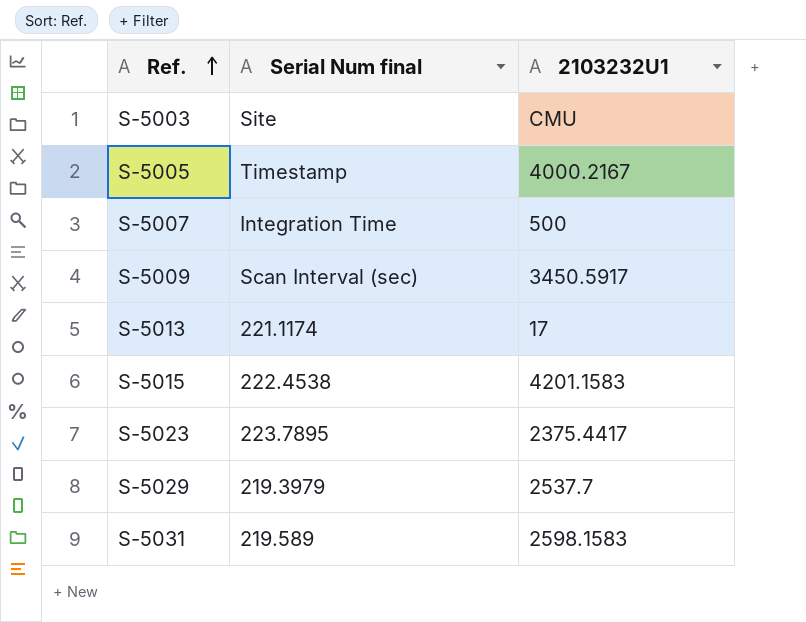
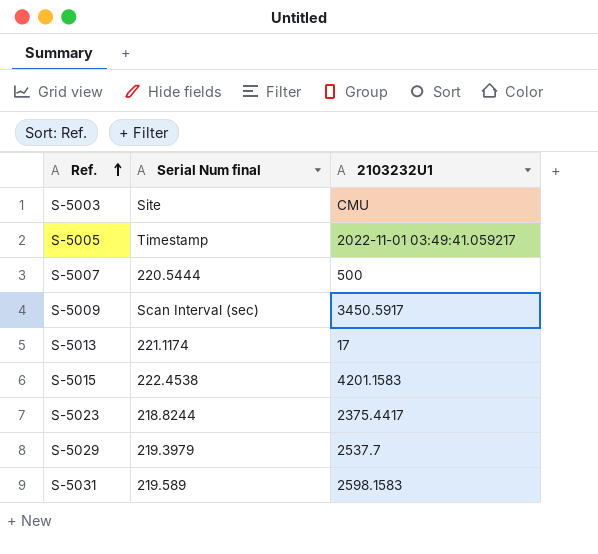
S-5005 | 2103232U1: 4000.2167 -> 2022-11-01 03:49:41.059217
S-5007 | Serial Num final: Integration Time -> 220.5444
S-5023 | Serial Num final: 223.7895 -> 218.8244

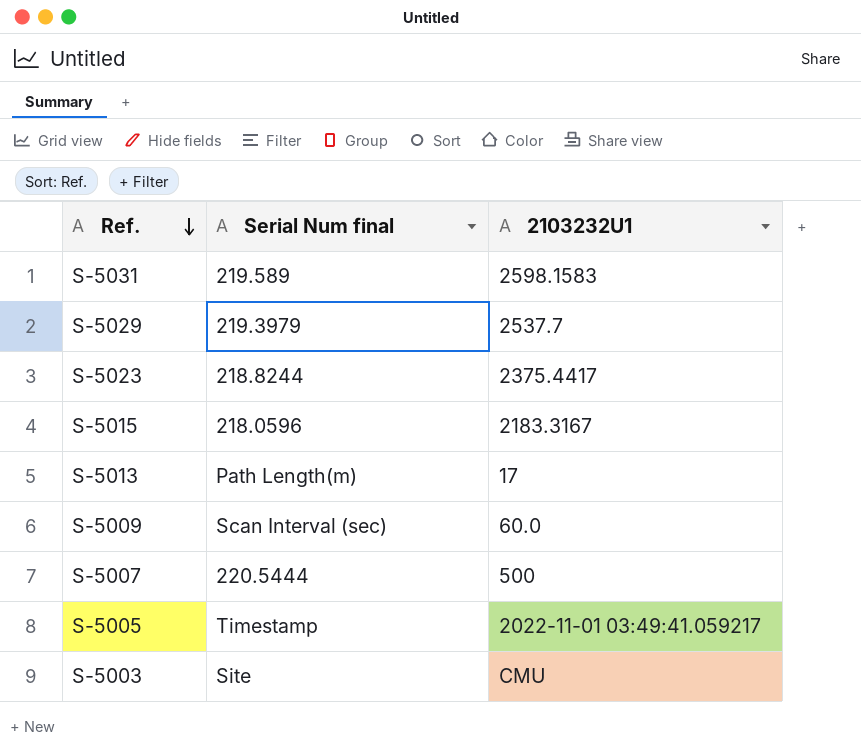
row order: Ref. ascending -> Ref. descending
S-5015 | Serial Num final: 222.4538 -> 218.0596
S-5015 | 2103232U1: 4201.1583 -> 2183.3167
S-5013 | Serial Num final: 221.1174 -> Path Length(m)
S-5009 | 2103232U1: 3450.5917 -> 60.0

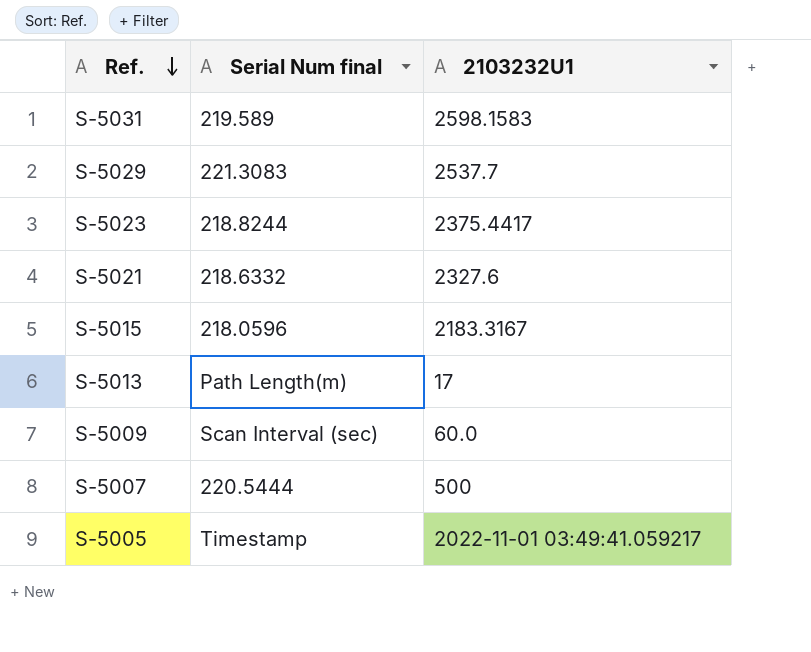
row S-5003: Site | CMU -> none
S-5029 | Serial Num final: 219.3979 -> 221.3083
row S-5021: none -> 218.6332 | 2327.6

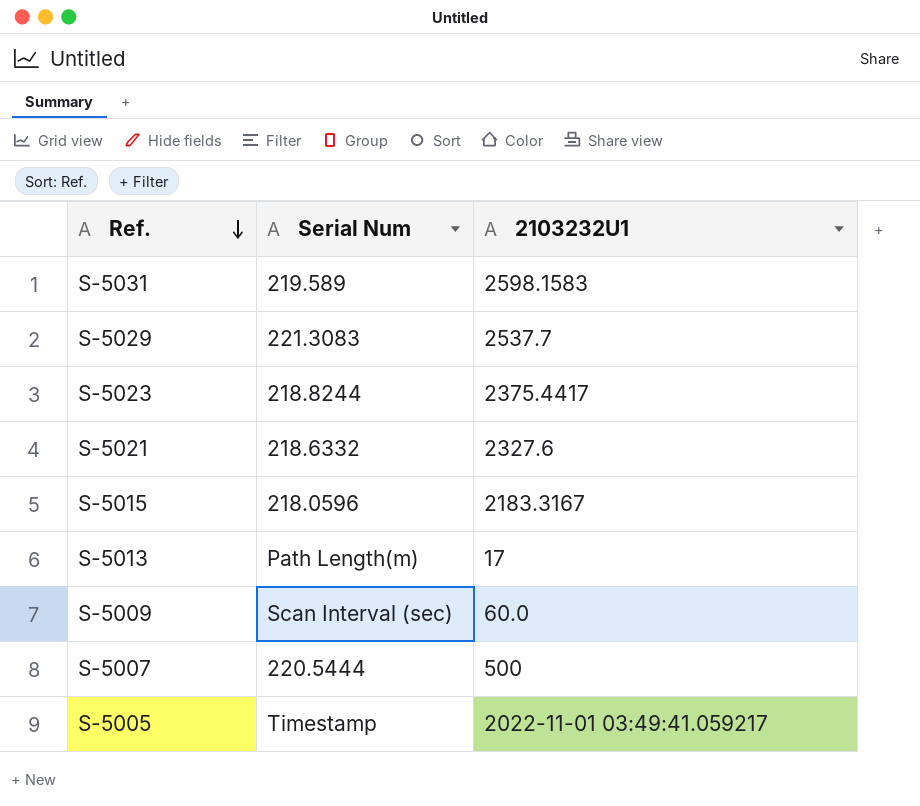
column name: Serial Num final -> Serial Num

